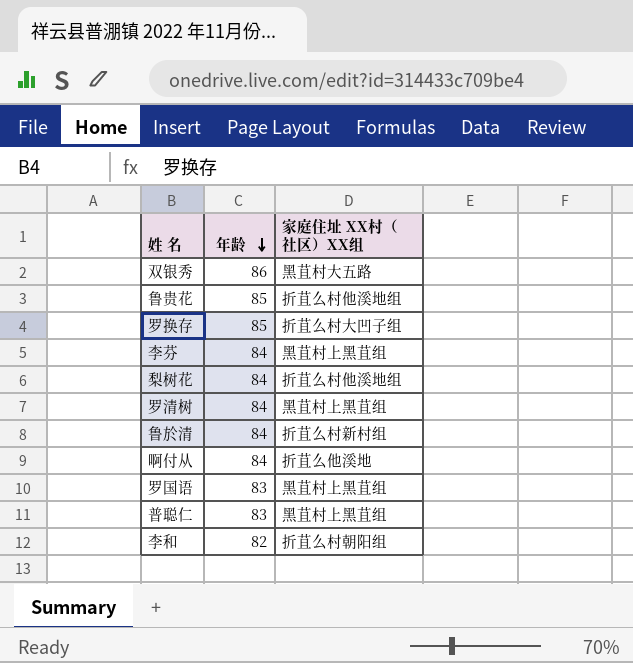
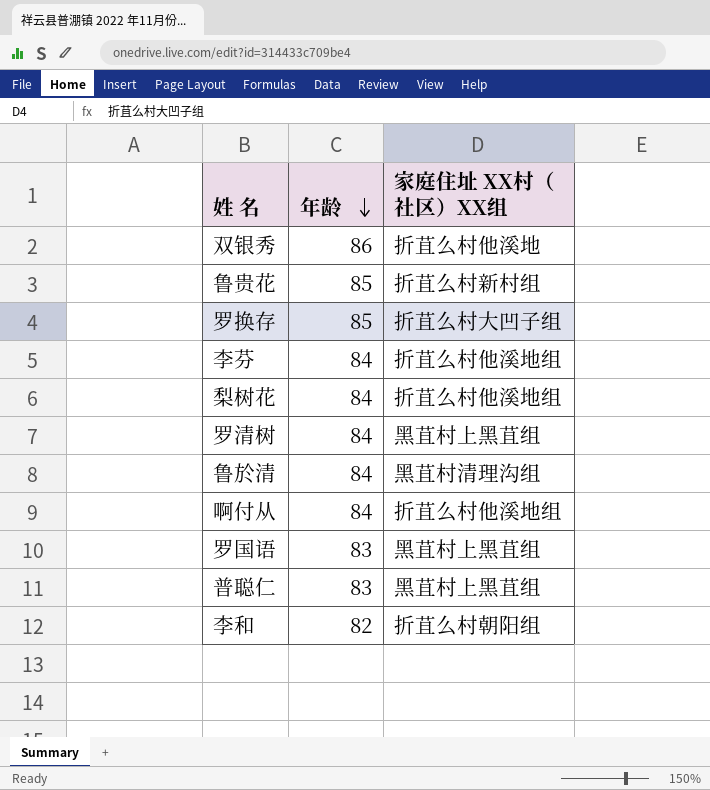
双银秀 | 家庭住址 XX村（社区）XX组: 黑苴村大五路 -> 折苴么村他溪地
鲁贵花 | 家庭住址 XX村（社区）XX组: 折苴么村他溪地组 -> 折苴么村新村组
李芬 | 家庭住址 XX村（社区）XX组: 黑苴村上黑苴组 -> 折苴么村他溪地组
鲁於清 | 家庭住址 XX村（社区）XX组: 折苴么村新村组 -> 黑苴村清理沟组
啊付从 | 家庭住址 XX村（社区）XX组: 折苴么他溪地 -> 折苴么村他溪地组

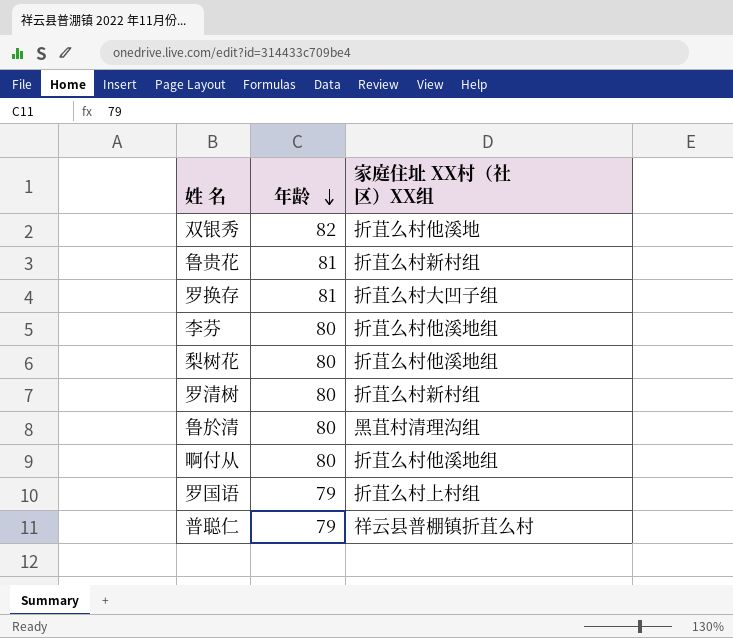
row 李和: 82 | 折苴么村朝阳组 -> none
双银秀 | 年龄: 86 -> 82
鲁贵花 | 年龄: 85 -> 81
罗换存 | 年龄: 85 -> 81
李芬 | 年龄: 84 -> 80
梨树花 | 年龄: 84 -> 80
罗清树 | 年龄: 84 -> 80
罗清树 | 家庭住址 XX村（社区）XX组: 黑苴村上黑苴组 -> 折苴么村新村组
鲁於清 | 年龄: 84 -> 80
啊付从 | 年龄: 84 -> 80
罗国语 | 年龄: 83 -> 79
罗国语 | 家庭住址 XX村（社区）XX组: 黑苴村上黑苴组 -> 折苴么村上村组
普聪仁 | 年龄: 83 -> 79
普聪仁 | 家庭住址 XX村（社区）XX组: 黑苴村上黑苴组 -> 祥云县普棚镇折苴么村

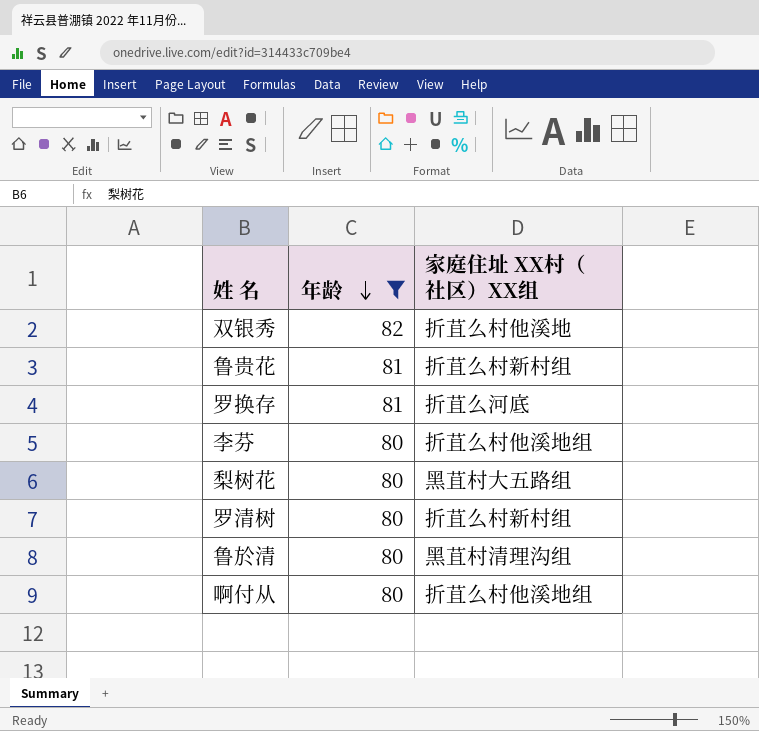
filter: none -> 年龄 != 79
罗换存 | 家庭住址 XX村（社区）XX组: 折苴么村大凹子组 -> 折苴么河底
梨树花 | 家庭住址 XX村（社区）XX组: 折苴么村他溪地组 -> 黑苴村大五路组

